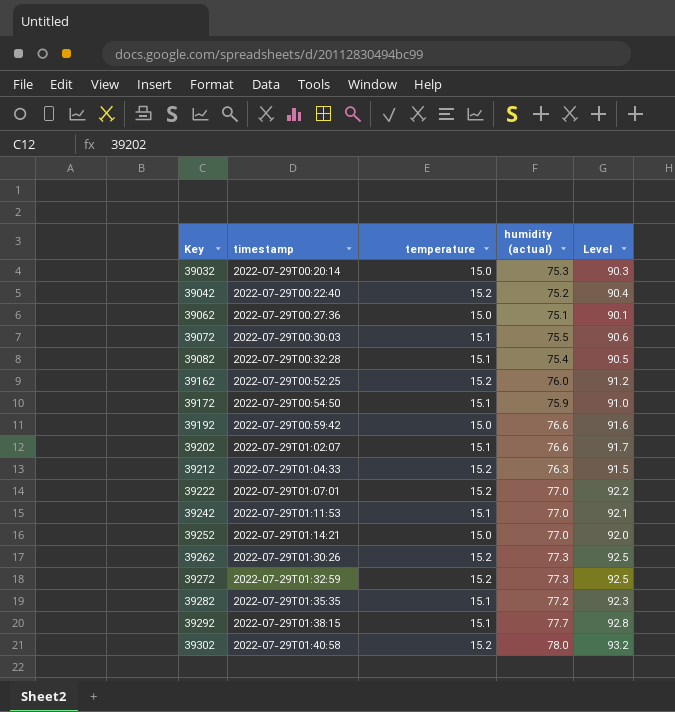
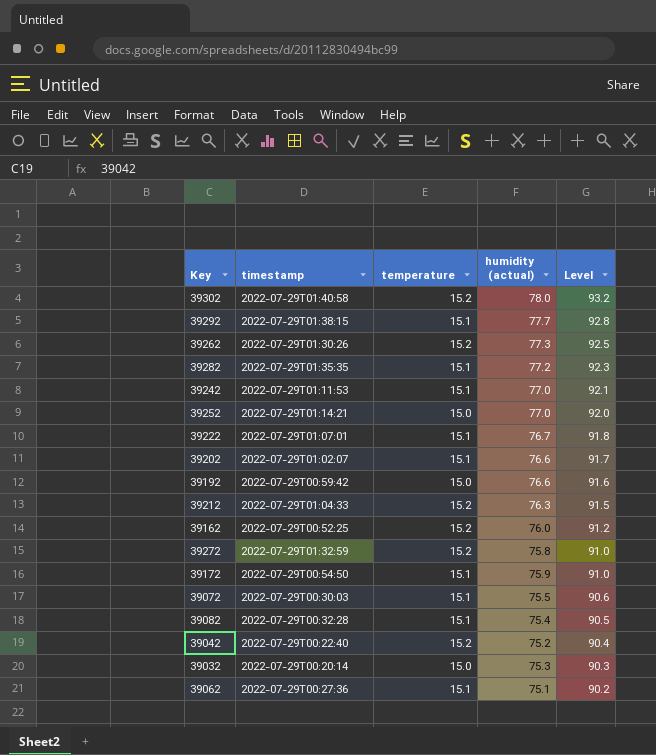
row order: Key ascending -> Level descending
39222 | temperature: 15.2 -> 15.1
39222 | humidity (actual): 77.0 -> 76.7
39222 | Level: 92.2 -> 91.8
39272 | humidity (actual): 77.3 -> 75.8
39272 | Level: 92.5 -> 91.0
39062 | temperature: 15.0 -> 15.1
39062 | Level: 90.1 -> 90.2

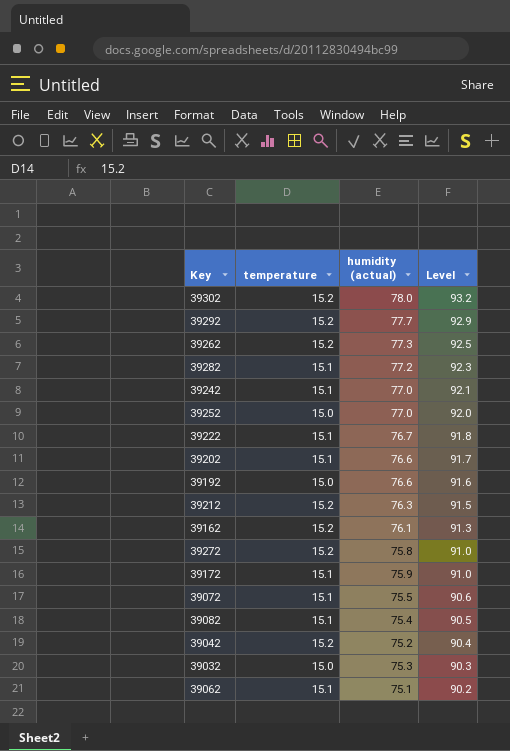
column timestamp | position: 2 -> none
39292 | temperature: 15.1 -> 15.2
39292 | Level: 92.8 -> 92.9
39162 | humidity (actual): 76.0 -> 76.1
39162 | Level: 91.2 -> 91.3

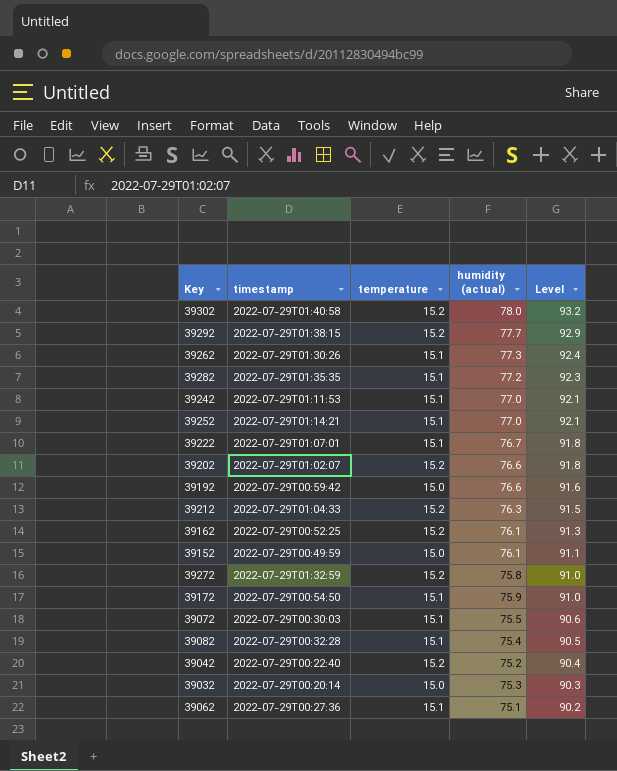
column timestamp | position: none -> 2
39262 | temperature: 15.2 -> 15.1
39262 | Level: 92.5 -> 92.4
39252 | temperature: 15.0 -> 15.1
39252 | Level: 92.0 -> 92.1
39202 | temperature: 15.1 -> 15.2
39202 | Level: 91.7 -> 91.8
row 39152: none -> 2022-07-29T00:49:59 | 15.0 | 76.1 | 91.1

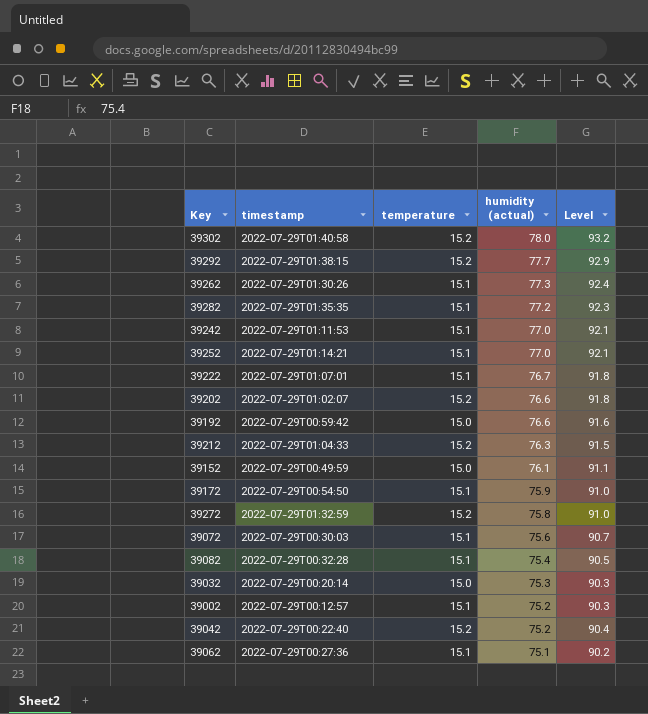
row order: Level descending -> humidity (actual) descending
row 39162: 2022-07-29T00:52:25 | 15.2 | 76.1 | 91.3 -> none
39072 | humidity (actual): 75.5 -> 75.6
39072 | Level: 90.6 -> 90.7
row 39002: none -> 2022-07-29T00:12:57 | 15.1 | 75.2 | 90.3

